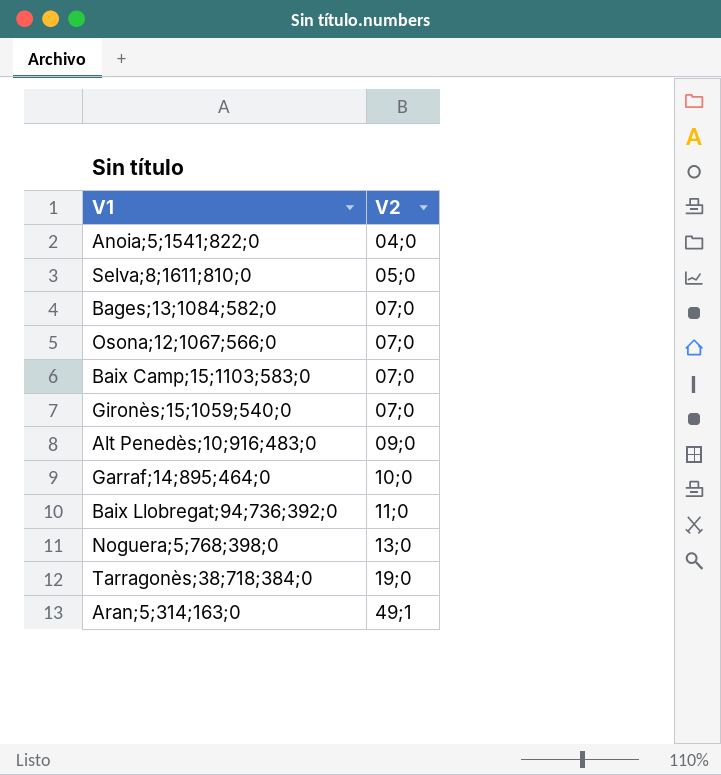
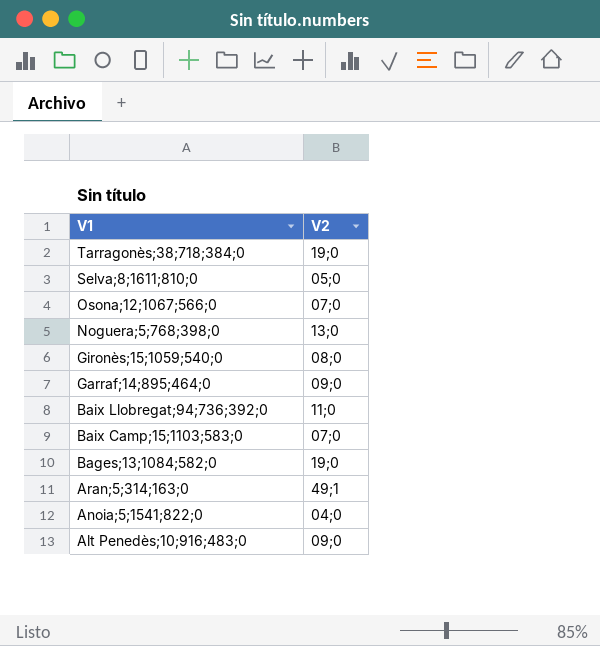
row order: V2 ascending -> V1 descending
Gironès;15;1059;540;0 | V2: 07;0 -> 08;0
Garraf;14;895;464;0 | V2: 10;0 -> 09;0
Bages;13;1084;582;0 | V2: 07;0 -> 19;0

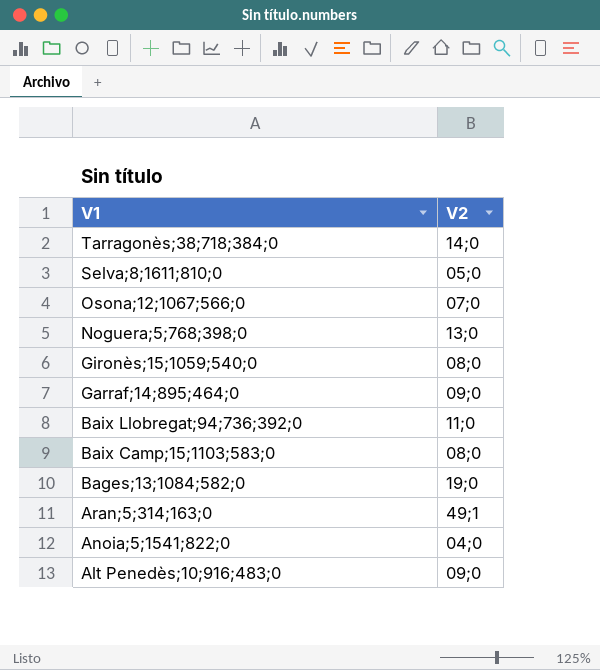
Tarragonès;38;718;384;0 | V2: 19;0 -> 14;0
Baix Camp;15;1103;583;0 | V2: 07;0 -> 08;0

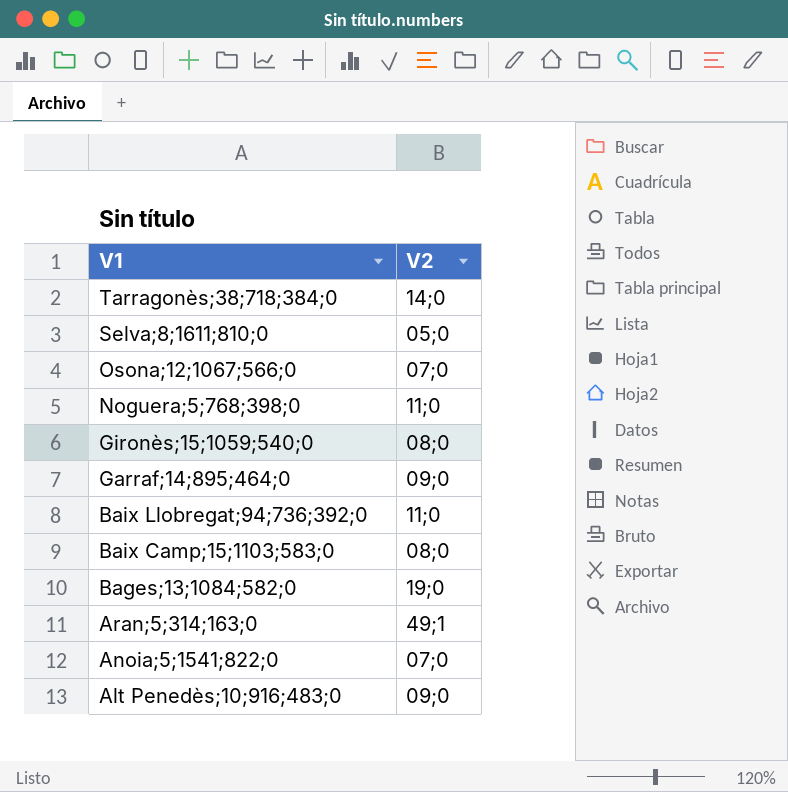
Noguera;5;768;398;0 | V2: 13;0 -> 11;0
Anoia;5;1541;822;0 | V2: 04;0 -> 07;0

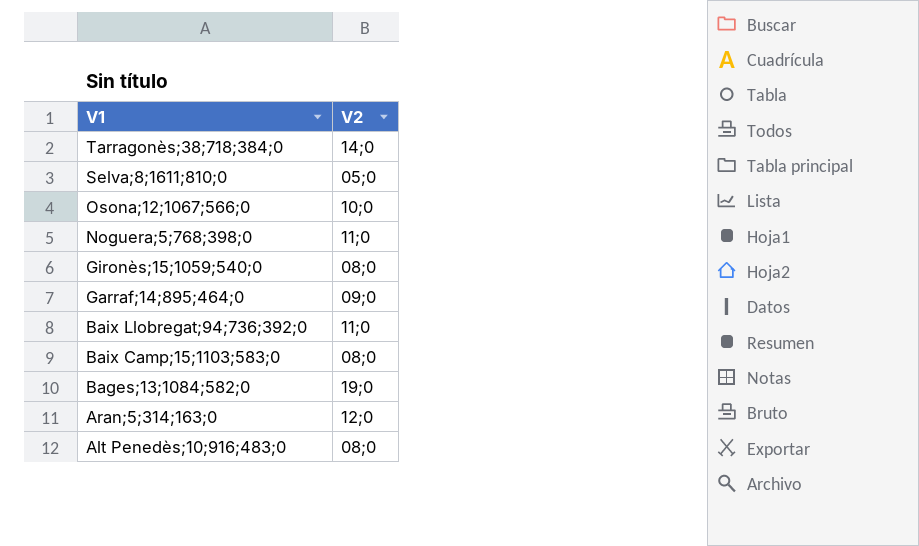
row Anoia;5;1541;822;0: 07;0 -> none
Osona;12;1067;566;0 | V2: 07;0 -> 10;0
Aran;5;314;163;0 | V2: 49;1 -> 12;0
Alt Penedès;10;916;483;0 | V2: 09;0 -> 08;0

